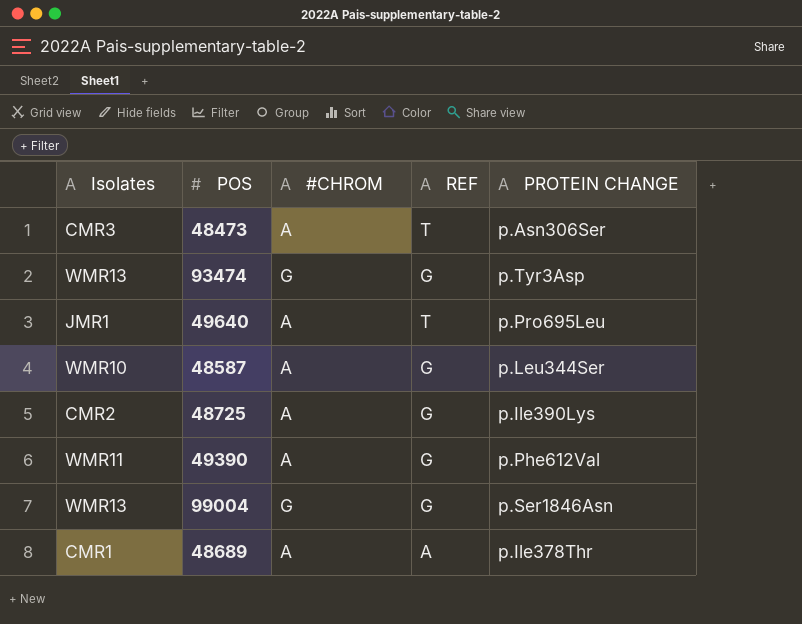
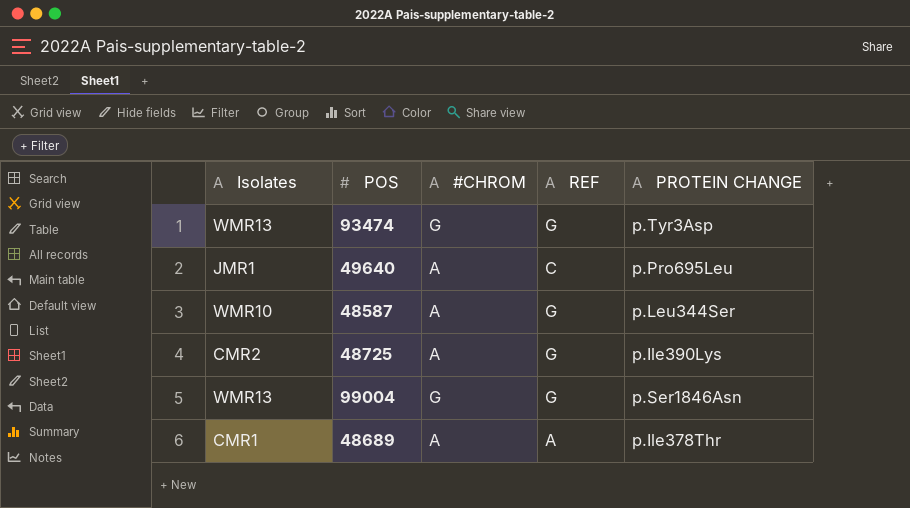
row 48473: CMR3 | A | T | p.Asn306Ser -> none
row 49390: WMR11 | A | G | p.Phe612Val -> none
49640 | REF: T -> C

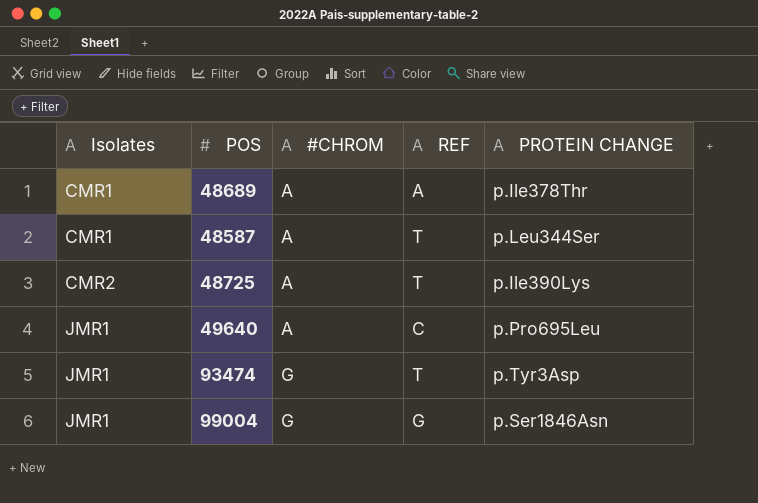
row order: none -> Isolates ascending
48587 | Isolates: WMR10 -> CMR1
48587 | REF: G -> T
48725 | REF: G -> T
93474 | Isolates: WMR13 -> JMR1
93474 | REF: G -> T
99004 | Isolates: WMR13 -> JMR1

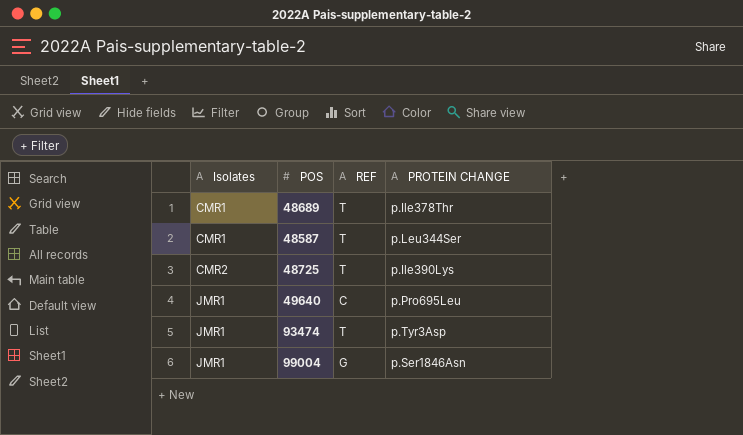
column #CHROM | position: 3 -> none
48689 | REF: A -> T

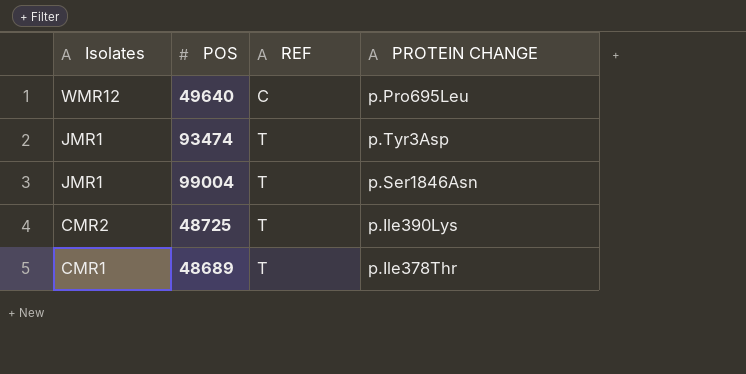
row order: Isolates ascending -> Isolates descending
row 48587: CMR1 | T | p.Leu344Ser -> none
49640 | Isolates: JMR1 -> WMR12
99004 | REF: G -> T

